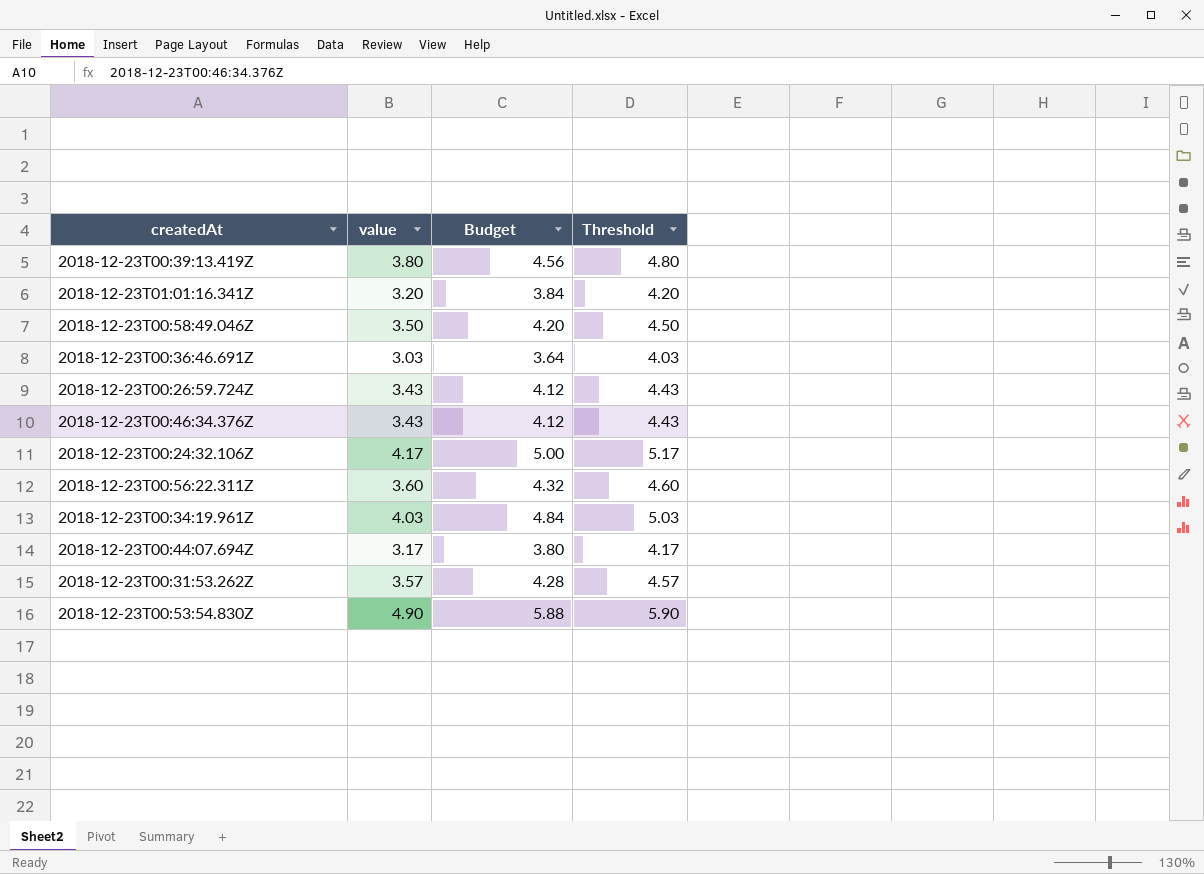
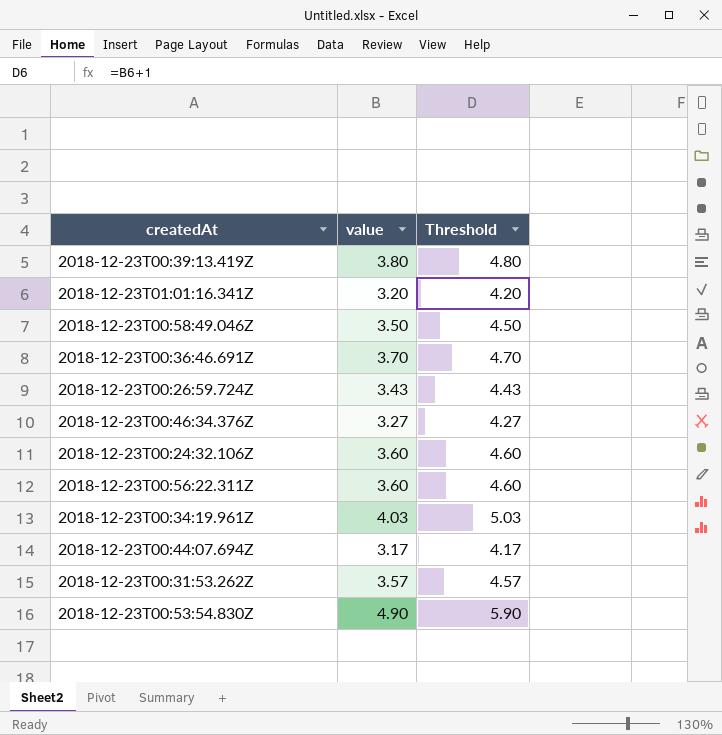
column Budget | formula: [value] * 1.2 -> none
2018-12-23T00:36:46.691Z | value: 3.03 -> 3.70
2018-12-23T00:36:46.691Z | Threshold: 4.03 -> 4.70
2018-12-23T00:46:34.376Z | value: 3.43 -> 3.27
2018-12-23T00:46:34.376Z | Threshold: 4.43 -> 4.27
2018-12-23T00:24:32.106Z | value: 4.17 -> 3.60
2018-12-23T00:24:32.106Z | Threshold: 5.17 -> 4.60

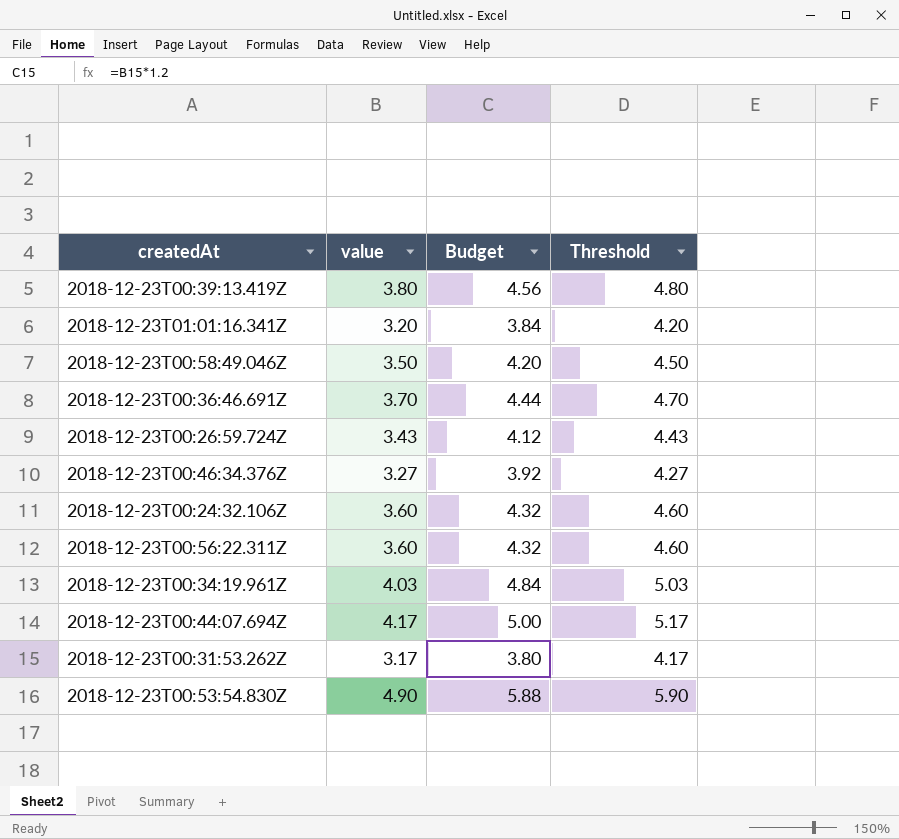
column Budget | formula: none -> [value] * 1.2
2018-12-23T00:44:07.694Z | value: 3.17 -> 4.17
2018-12-23T00:44:07.694Z | Threshold: 4.17 -> 5.17
2018-12-23T00:31:53.262Z | value: 3.57 -> 3.17
2018-12-23T00:31:53.262Z | Threshold: 4.57 -> 4.17

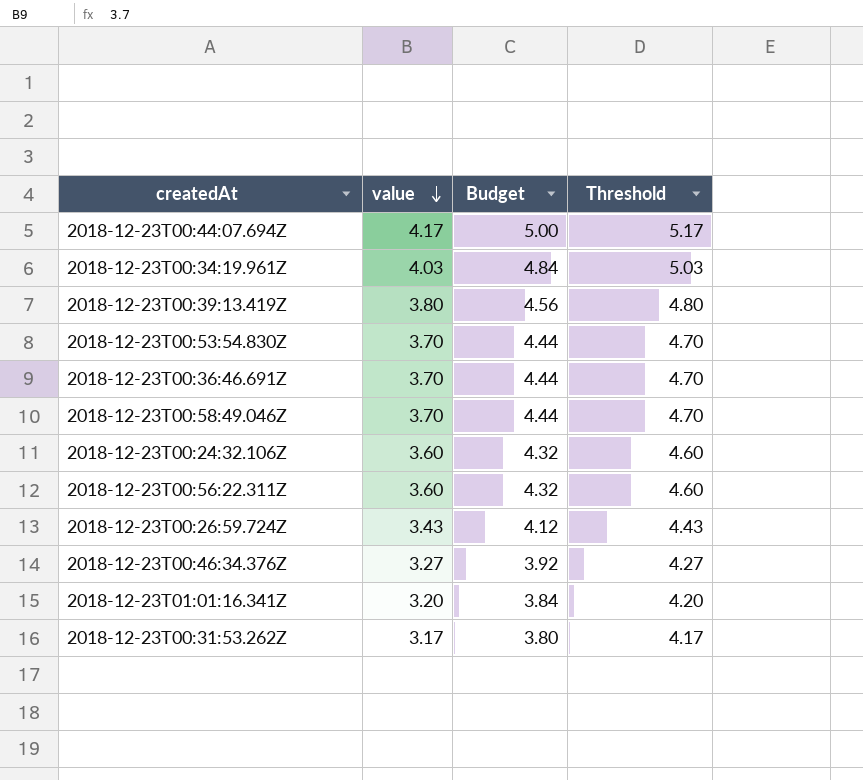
row order: none -> value descending
2018-12-23T00:53:54.830Z | value: 4.90 -> 3.70
2018-12-23T00:53:54.830Z | Budget: 5.88 -> 4.44
2018-12-23T00:53:54.830Z | Threshold: 5.90 -> 4.70
2018-12-23T00:58:49.046Z | value: 3.50 -> 3.70
2018-12-23T00:58:49.046Z | Budget: 4.20 -> 4.44
2018-12-23T00:58:49.046Z | Threshold: 4.50 -> 4.70

